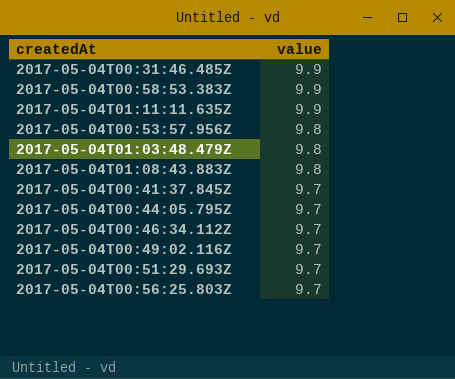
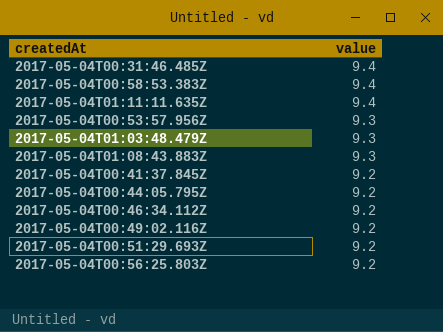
2017-05-04T00:31:46.485Z | value: 9.9 -> 9.4
2017-05-04T00:58:53.383Z | value: 9.9 -> 9.4
2017-05-04T01:11:11.635Z | value: 9.9 -> 9.4
2017-05-04T00:53:57.956Z | value: 9.8 -> 9.3
2017-05-04T01:03:48.479Z | value: 9.8 -> 9.3
2017-05-04T01:08:43.883Z | value: 9.8 -> 9.3
2017-05-04T00:41:37.845Z | value: 9.7 -> 9.2
2017-05-04T00:44:05.795Z | value: 9.7 -> 9.2
2017-05-04T00:46:34.112Z | value: 9.7 -> 9.2
2017-05-04T00:49:02.116Z | value: 9.7 -> 9.2
2017-05-04T00:51:29.693Z | value: 9.7 -> 9.2
2017-05-04T00:56:25.803Z | value: 9.7 -> 9.2

